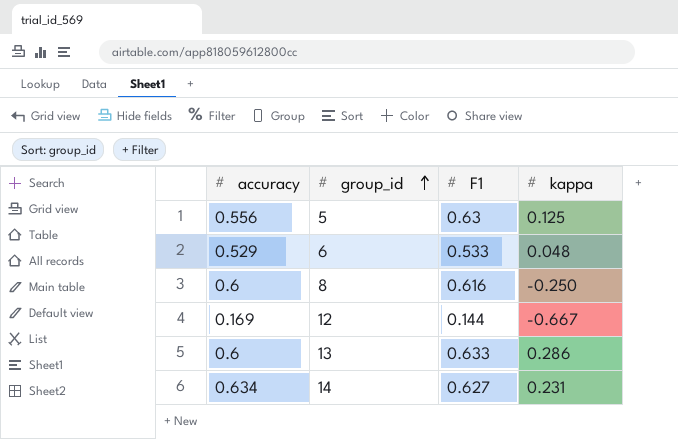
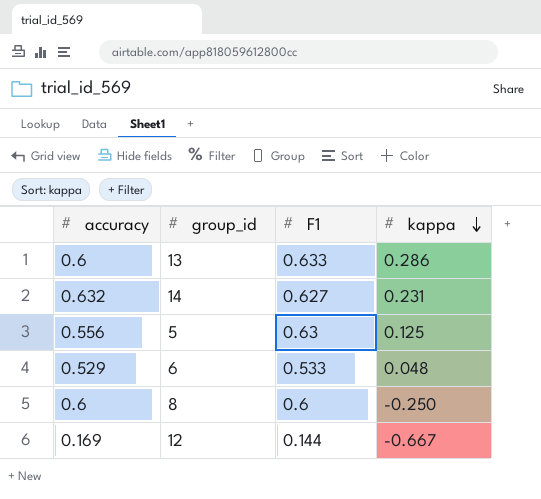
row order: group_id ascending -> kappa descending
14 | accuracy: 0.634 -> 0.632
8 | F1: 0.616 -> 0.6

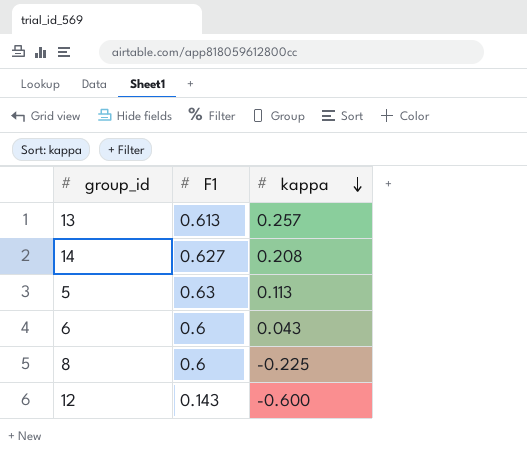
column accuracy | position: 1 -> none
13 | F1: 0.633 -> 0.613
13 | kappa: 0.286 -> 0.257
14 | kappa: 0.231 -> 0.208
5 | kappa: 0.125 -> 0.113
6 | F1: 0.533 -> 0.6
6 | kappa: 0.048 -> 0.043
8 | kappa: -0.250 -> -0.225
12 | F1: 0.144 -> 0.143
12 | kappa: -0.667 -> -0.600

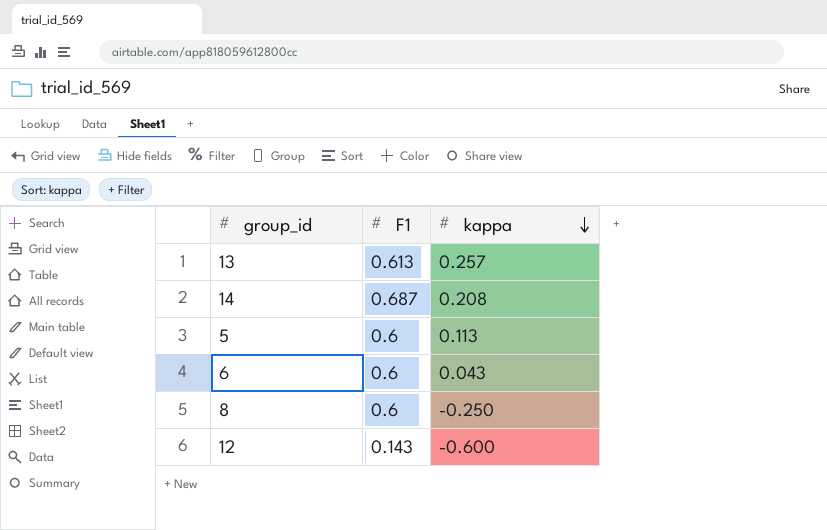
14 | F1: 0.627 -> 0.687
5 | F1: 0.63 -> 0.6
8 | kappa: -0.225 -> -0.250

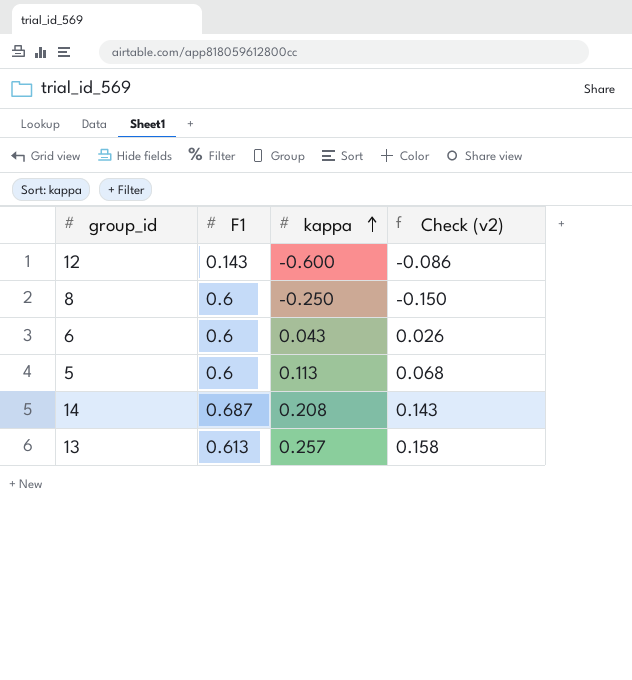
row order: kappa descending -> kappa ascending
column Check (v2) | formula: none -> [F1] * [kappa]

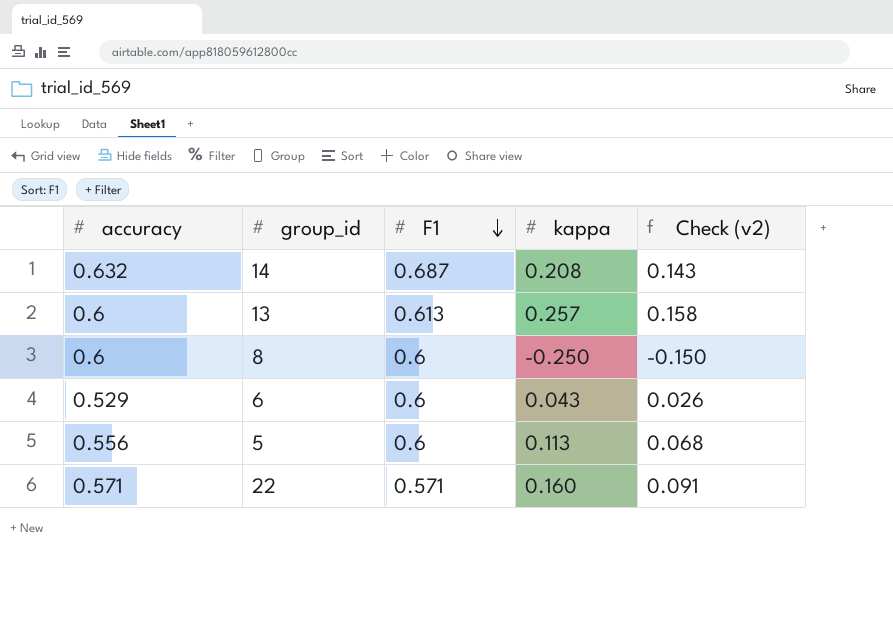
row order: kappa ascending -> F1 descending
column accuracy | position: none -> 1
row 12: 0.143 | -0.600 | -0.086 -> none
row 22: none -> 0.571 | 0.571 | 0.160 | 0.091

